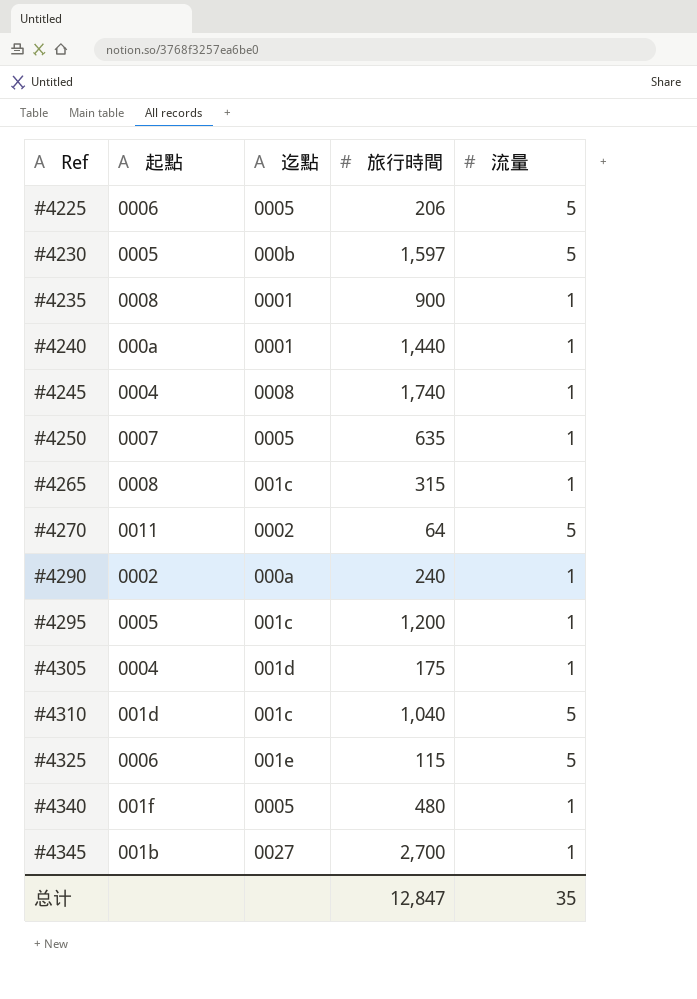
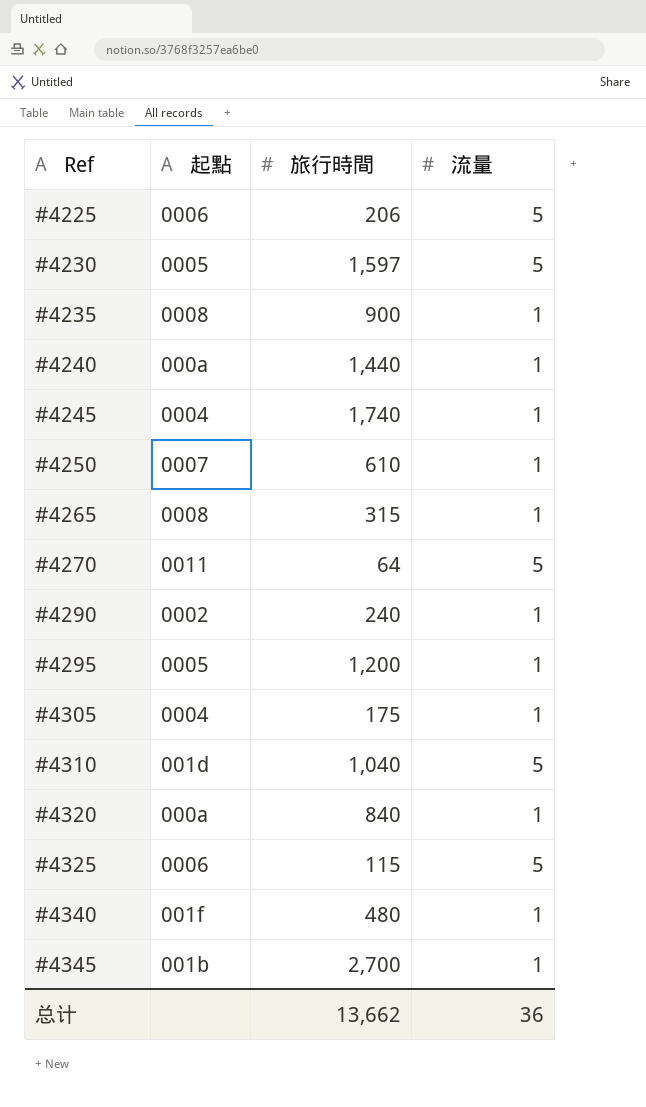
column 迄點 | position: 3 -> none
#4250 | 旅行時間: 635 -> 610
row #4320: none -> 000a | 840 | 1
总计 | 旅行時間: 12,847 -> 13,662
总计 | 流量: 35 -> 36

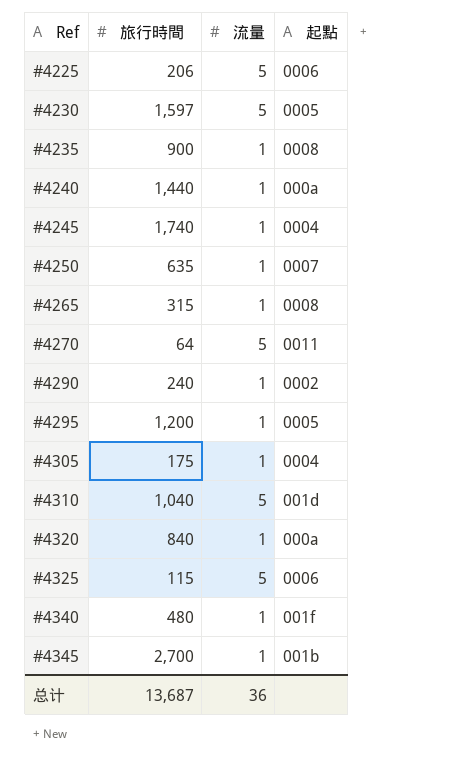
column 起點 | position: 2 -> 4
#4250 | 旅行時間: 610 -> 635
总计 | 旅行時間: 13,662 -> 13,687

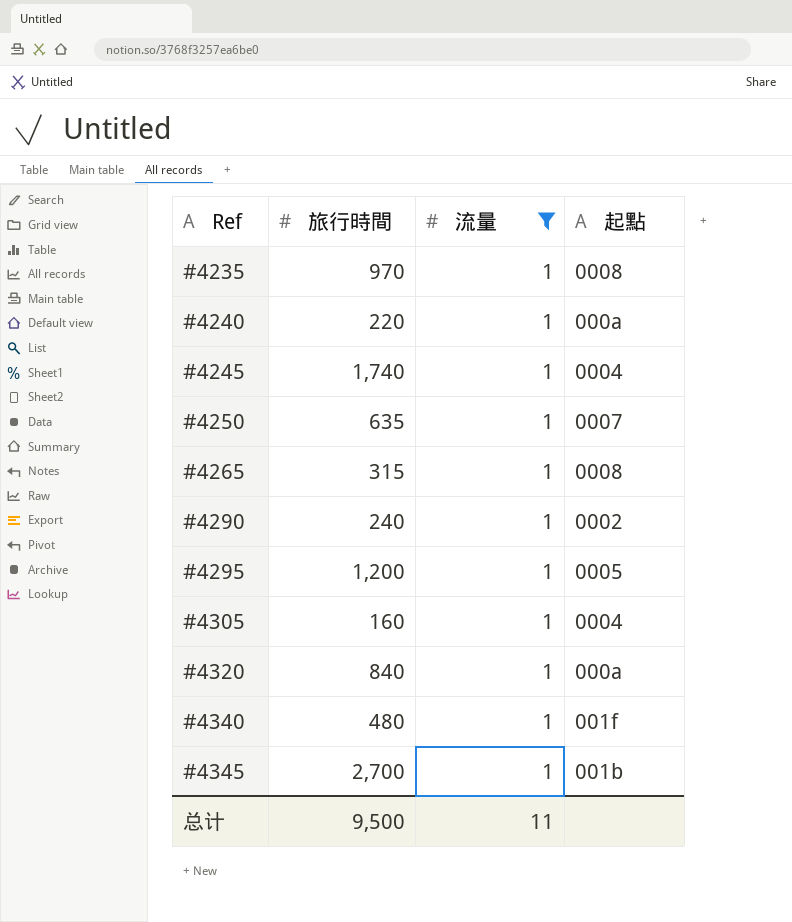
filter: none -> 流量 = 1
#4235 | 旅行時間: 900 -> 970
#4240 | 旅行時間: 1,440 -> 220
#4305 | 旅行時間: 175 -> 160
总计 | 旅行時間: 13,687 -> 9,500
总计 | 流量: 36 -> 11

